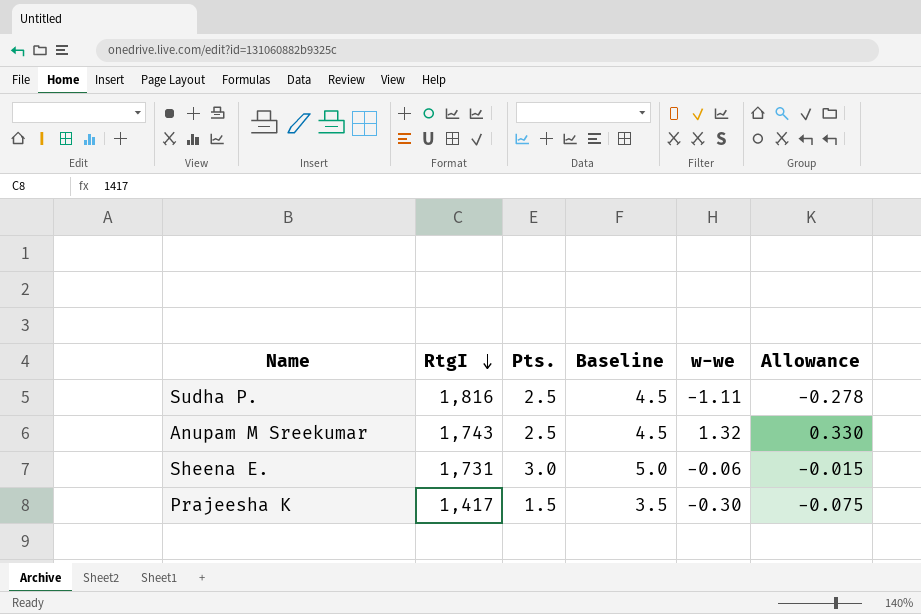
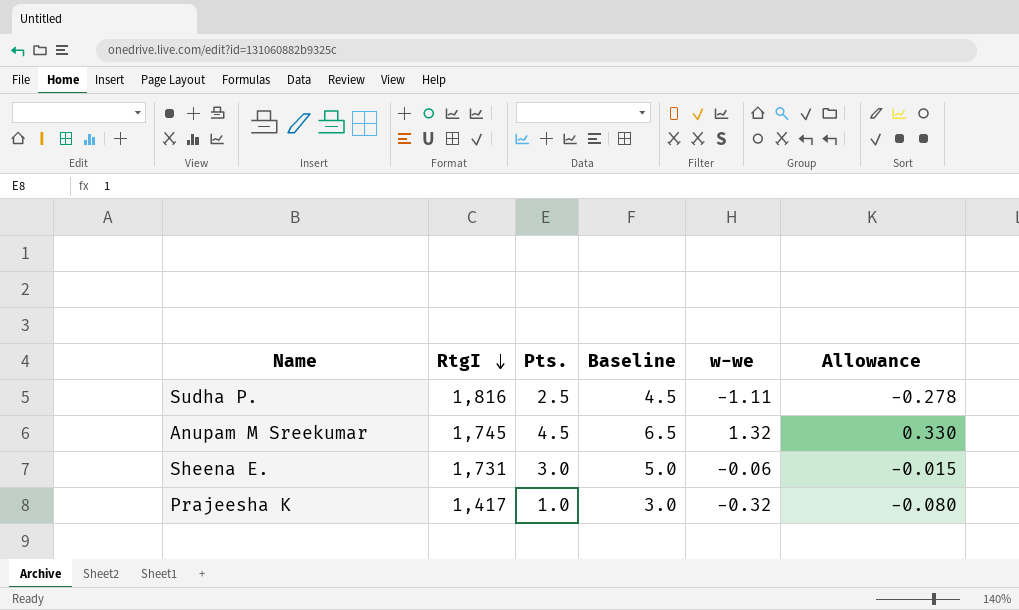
Anupam M Sreekumar | RtgI: 1,743 -> 1,745
Anupam M Sreekumar | Pts.: 2.5 -> 4.5
Anupam M Sreekumar | Baseline: 4.5 -> 6.5
Prajeesha K | Pts.: 1.5 -> 1.0
Prajeesha K | Baseline: 3.5 -> 3.0
Prajeesha K | w-we: -0.30 -> -0.32
Prajeesha K | Allowance: -0.075 -> -0.080

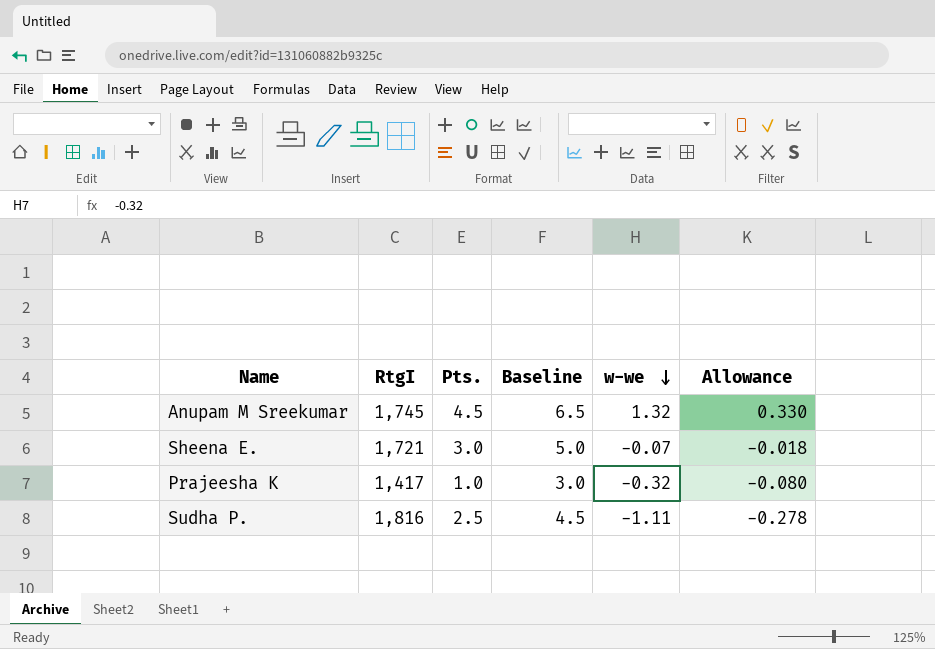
row order: RtgI descending -> w-we descending
Sheena E. | RtgI: 1,731 -> 1,721
Sheena E. | w-we: -0.06 -> -0.07
Sheena E. | Allowance: -0.015 -> -0.018

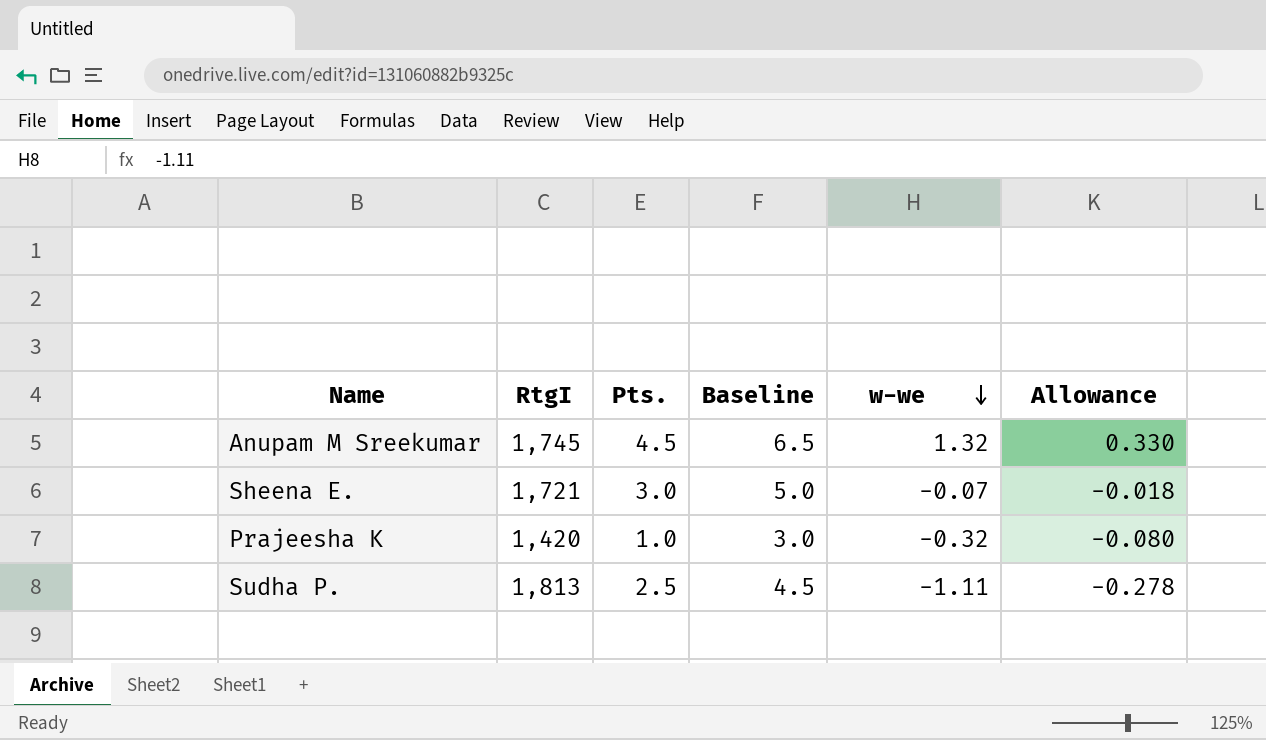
Prajeesha K | RtgI: 1,417 -> 1,420
Sudha P. | RtgI: 1,816 -> 1,813

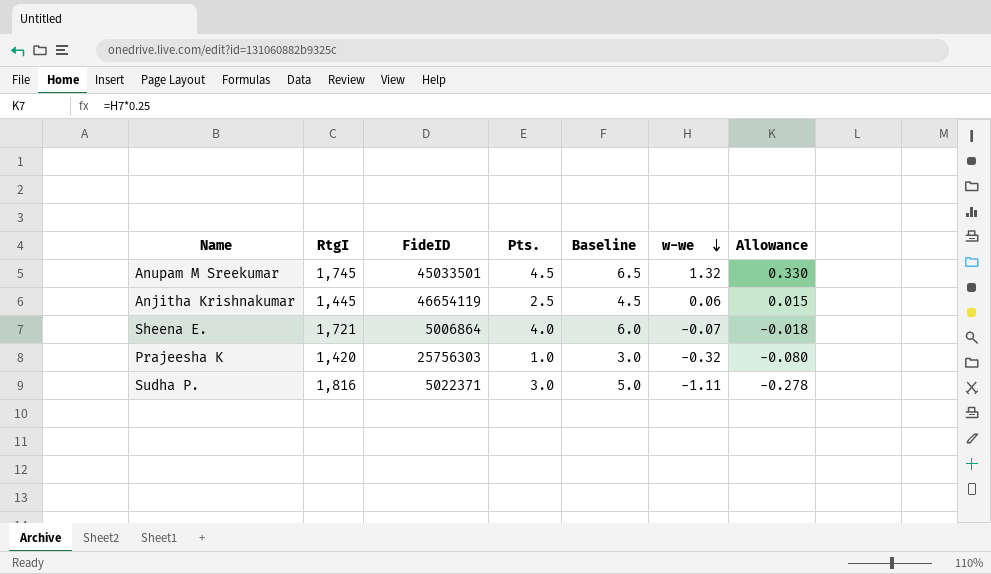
column FideID | position: none -> 3
row Anjitha Krishnakumar: none -> 1,445 | 46654119 | 2.5 | 4.5 | 0.06 | 0.015
Sheena E. | Pts.: 3.0 -> 4.0
Sheena E. | Baseline: 5.0 -> 6.0
Sudha P. | RtgI: 1,813 -> 1,816
Sudha P. | Pts.: 2.5 -> 3.0
Sudha P. | Baseline: 4.5 -> 5.0

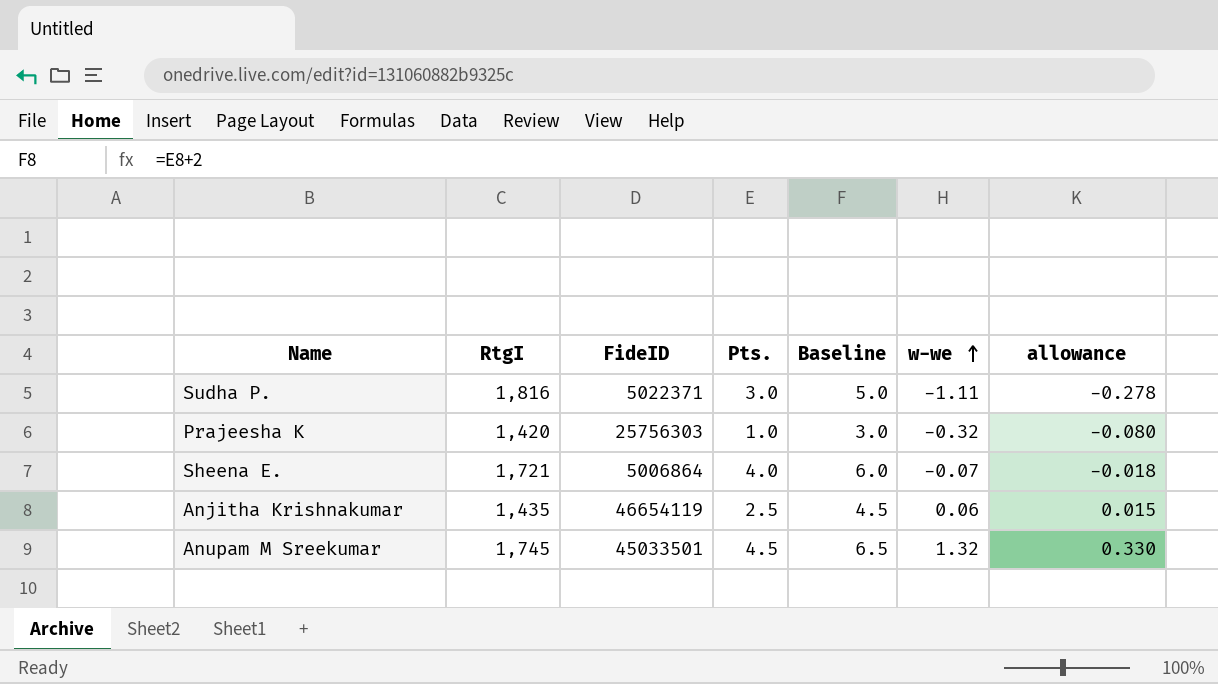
row order: w-we descending -> w-we ascending
column name: Allowance -> allowance
Anjitha Krishnakumar | RtgI: 1,445 -> 1,435

